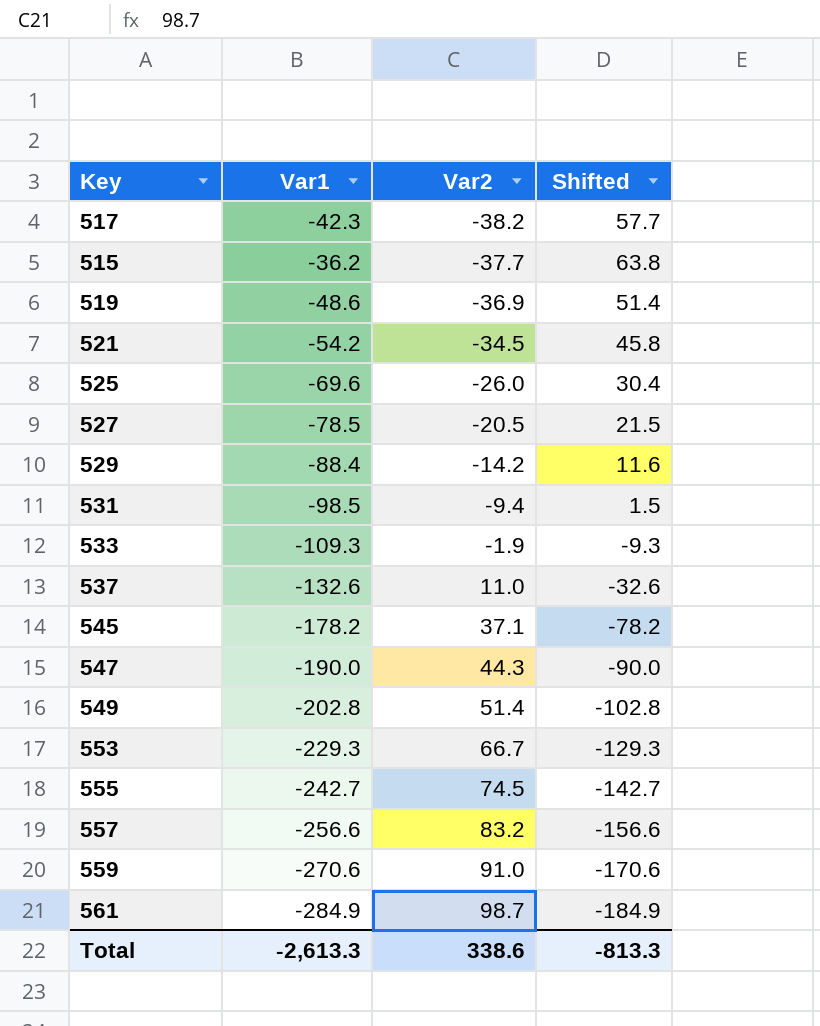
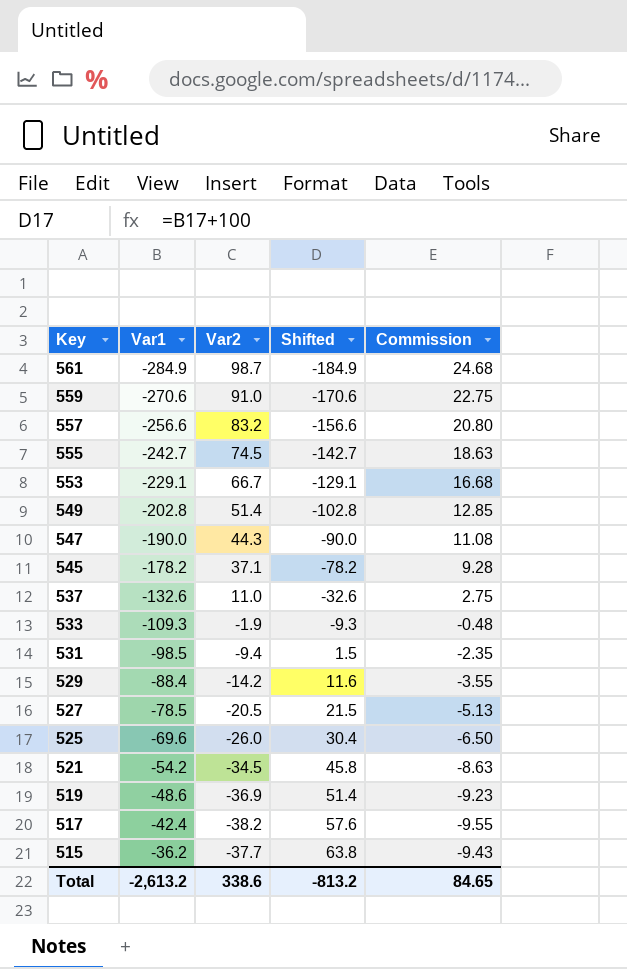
row order: Var2 ascending -> Key descending
column Commission | formula: none -> [Var2] * 0.25
553 | Var1: -229.3 -> -229.1
553 | Shifted: -129.3 -> -129.1
517 | Var1: -42.3 -> -42.4
517 | Shifted: 57.7 -> 57.6
Total | Var1: -2,613.3 -> -2,613.2
Total | Shifted: -813.3 -> -813.2

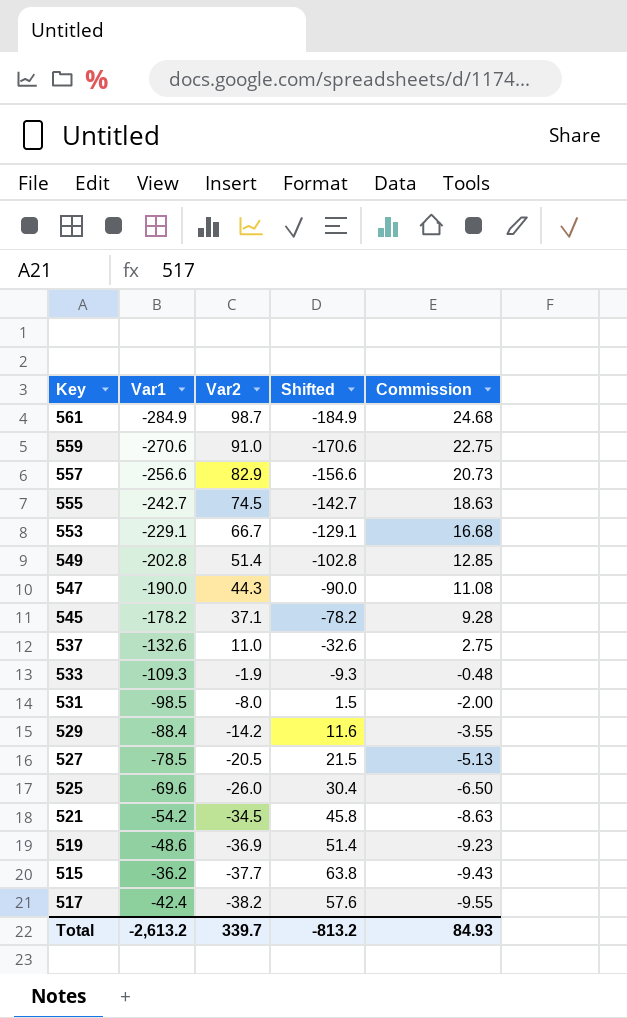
row order: Key descending -> Var2 descending
557 | Var2: 83.2 -> 82.9
557 | Commission: 20.80 -> 20.73
531 | Var2: -9.4 -> -8.0
531 | Commission: -2.35 -> -2.00
Total | Var2: 338.6 -> 339.7
Total | Commission: 84.65 -> 84.93

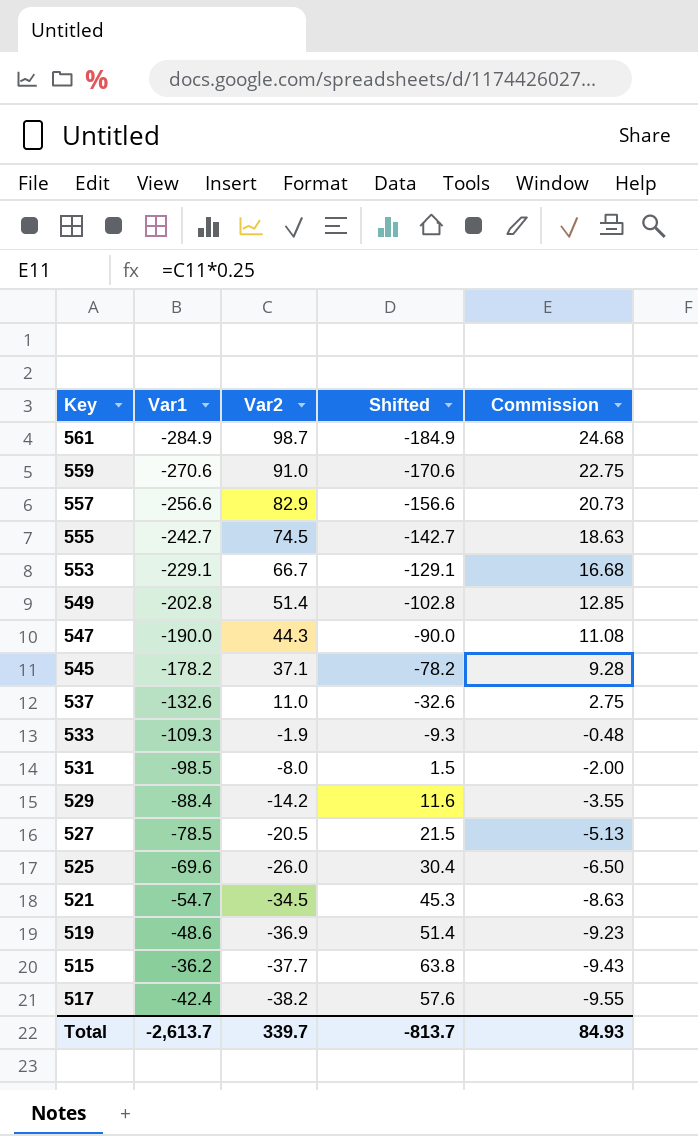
521 | Var1: -54.2 -> -54.7
521 | Shifted: 45.8 -> 45.3
Total | Var1: -2,613.2 -> -2,613.7
Total | Shifted: -813.2 -> -813.7

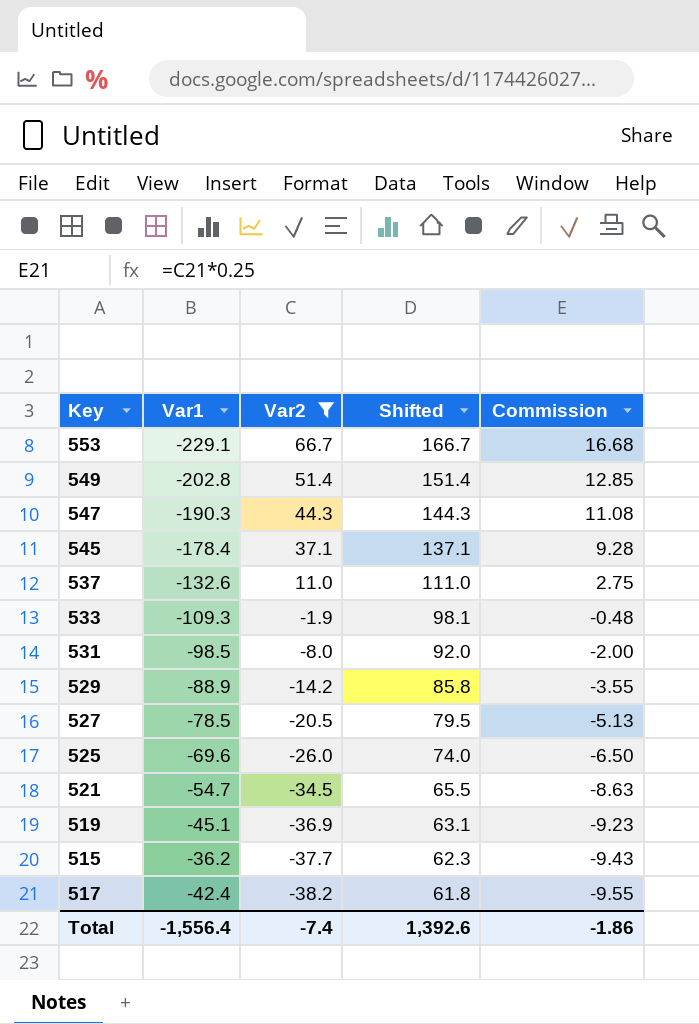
filter: none -> Var2 <= 66.7
column Shifted | formula: [Var1] + 100 -> [Var2] + 100
547 | Var1: -190.0 -> -190.3
545 | Var1: -178.2 -> -178.4
529 | Var1: -88.4 -> -88.9
519 | Var1: -48.6 -> -45.1
Total | Var1: -2,613.7 -> -1,556.4
Total | Var2: 339.7 -> -7.4
Total | Shifted: -813.7 -> 1,392.6
Total | Commission: 84.93 -> -1.86

